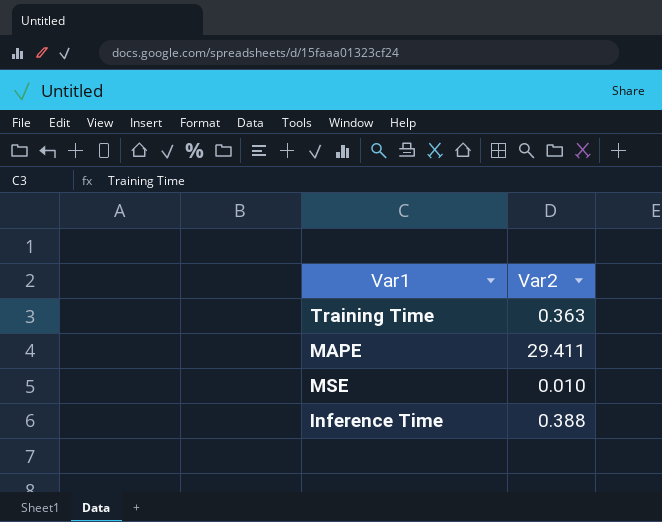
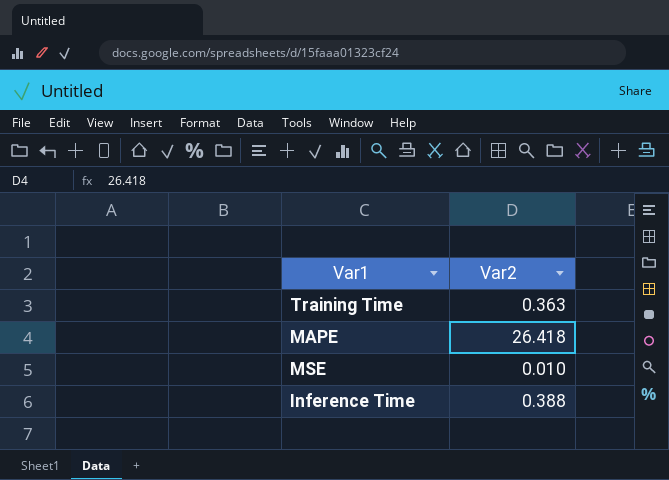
MAPE | Var2: 29.411 -> 26.418

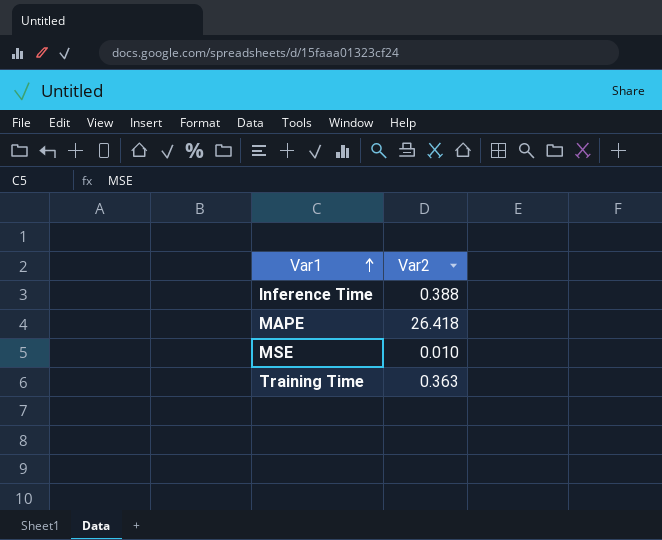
row order: none -> Var1 ascending

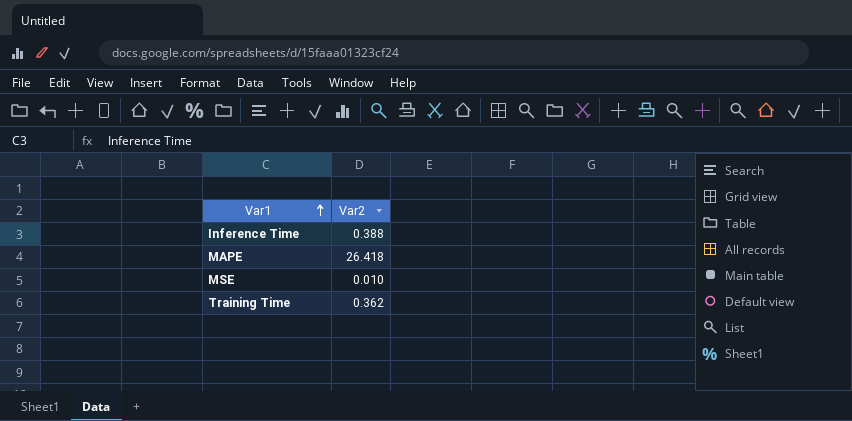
Training Time | Var2: 0.363 -> 0.362

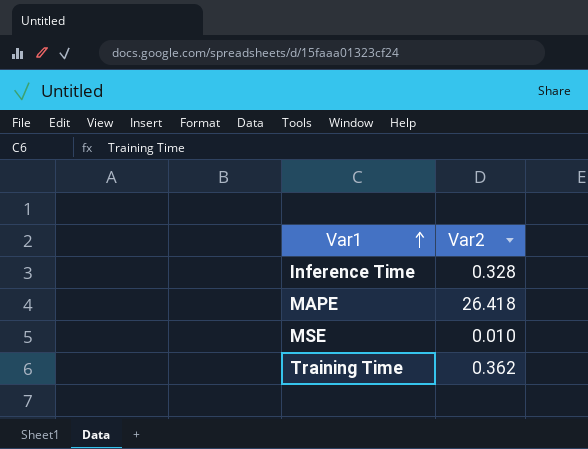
Inference Time | Var2: 0.388 -> 0.328

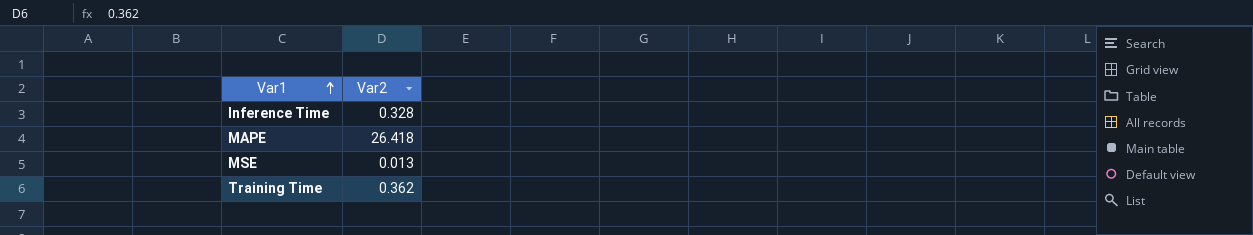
MSE | Var2: 0.010 -> 0.013

